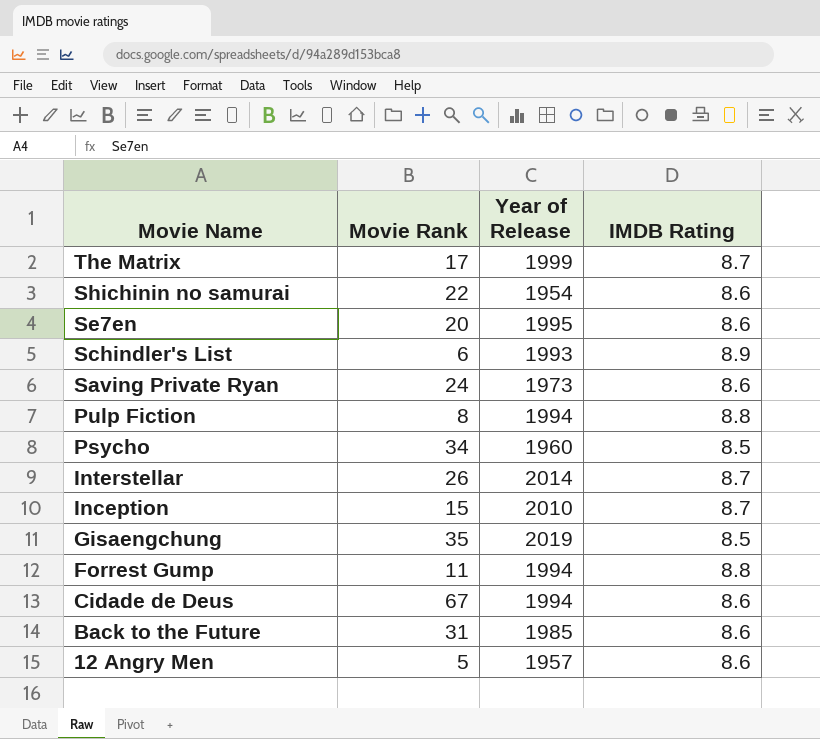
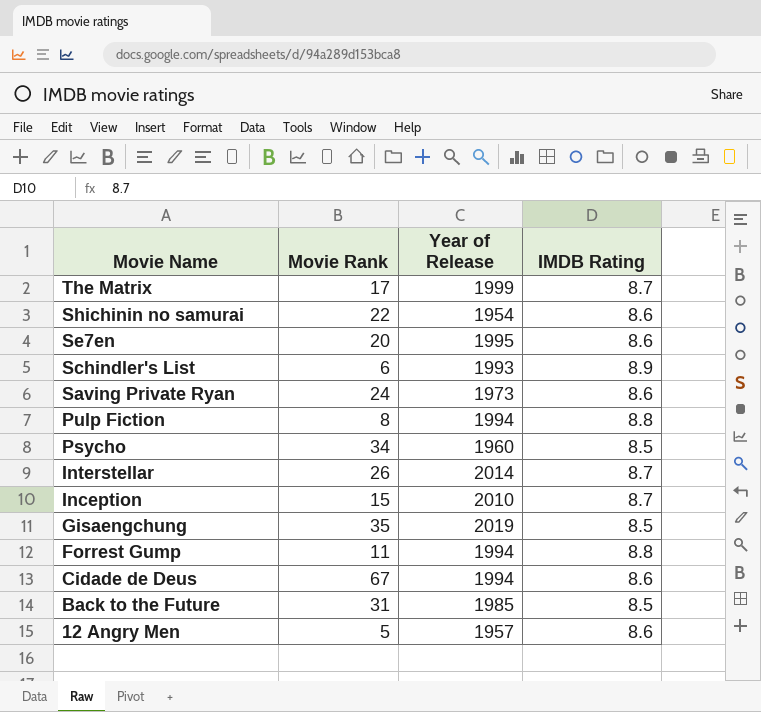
Back to the Future | IMDB Rating: 8.6 -> 8.5

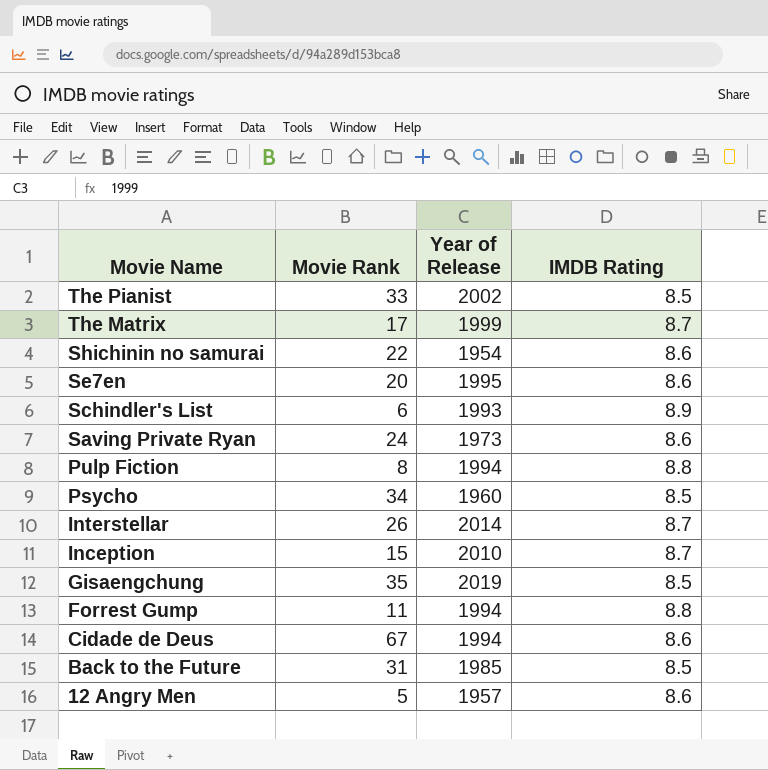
row The Pianist: none -> 33 | 2002 | 8.5

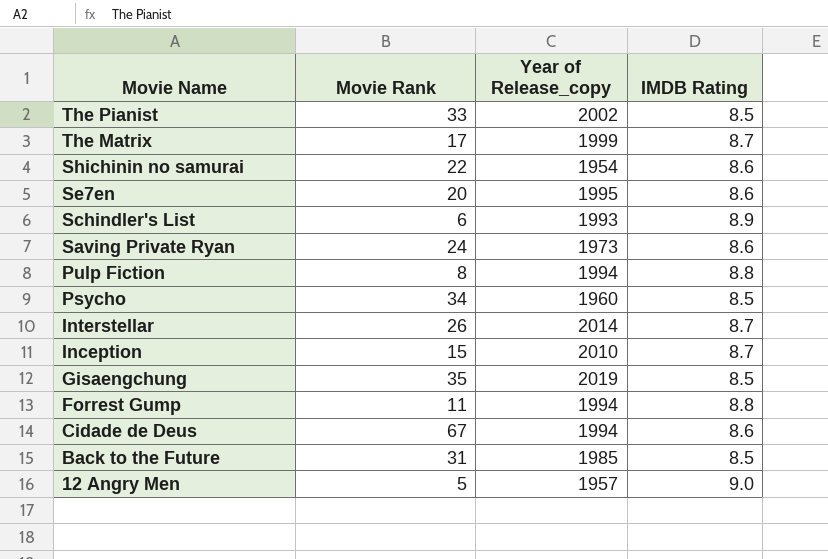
column name: Year of Release -> Year of Release_copy
12 Angry Men | IMDB Rating: 8.6 -> 9.0

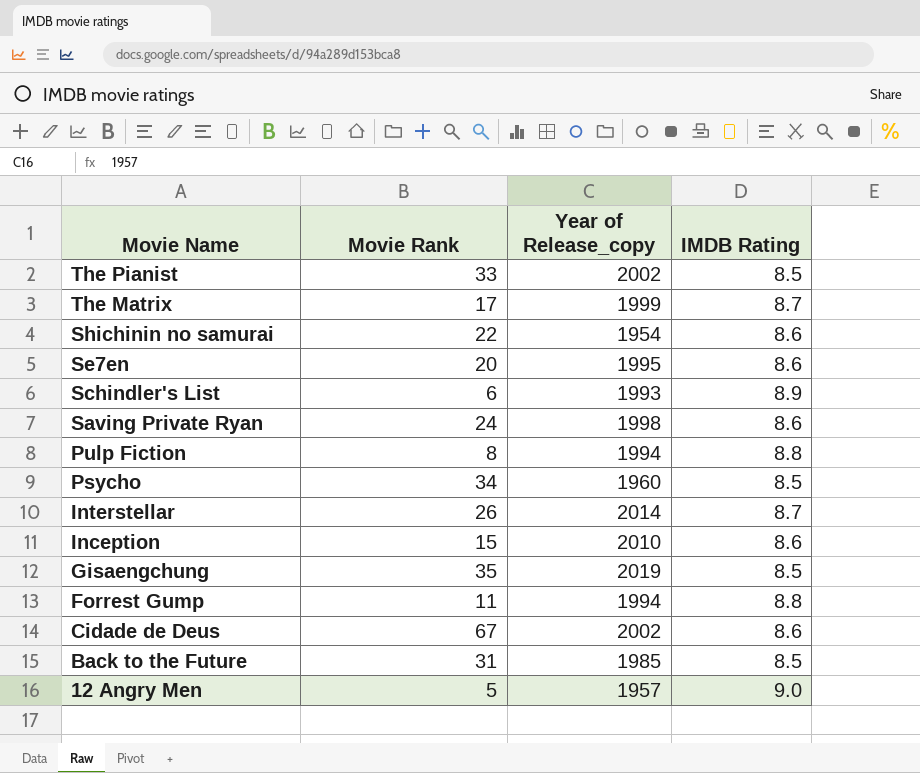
Saving Private Ryan | Year of Release_copy: 1973 -> 1998
Inception | IMDB Rating: 8.7 -> 8.6
Cidade de Deus | Year of Release_copy: 1994 -> 2002

